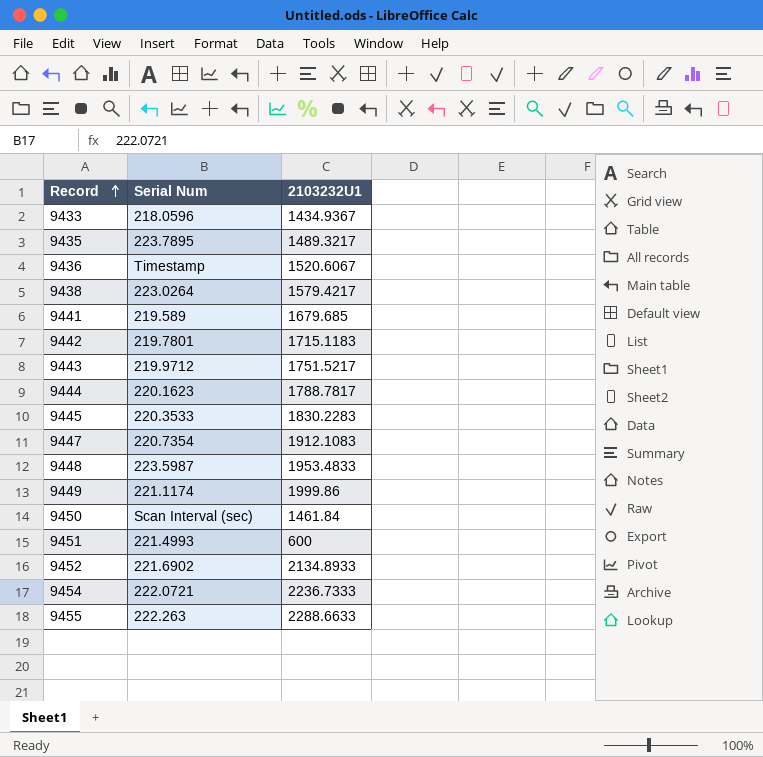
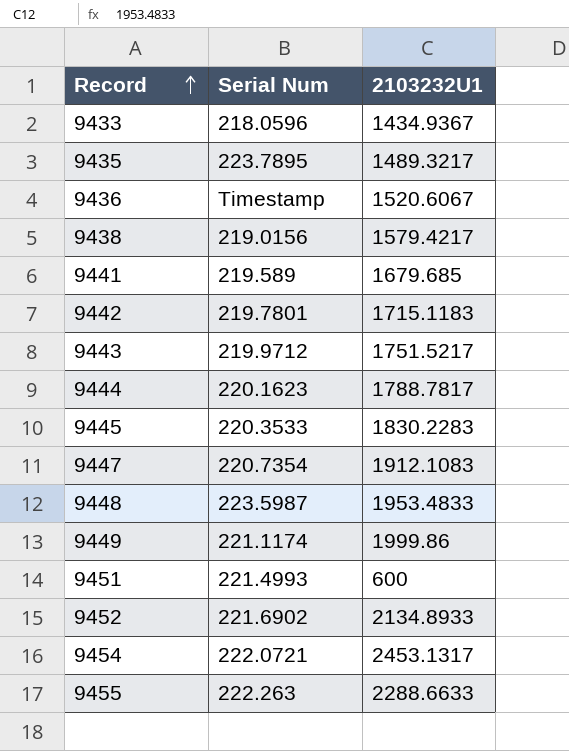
row 9450: Scan Interval (sec) | 1461.84 -> none
9438 | Serial Num: 223.0264 -> 219.0156
9454 | 2103232U1: 2236.7333 -> 2453.1317

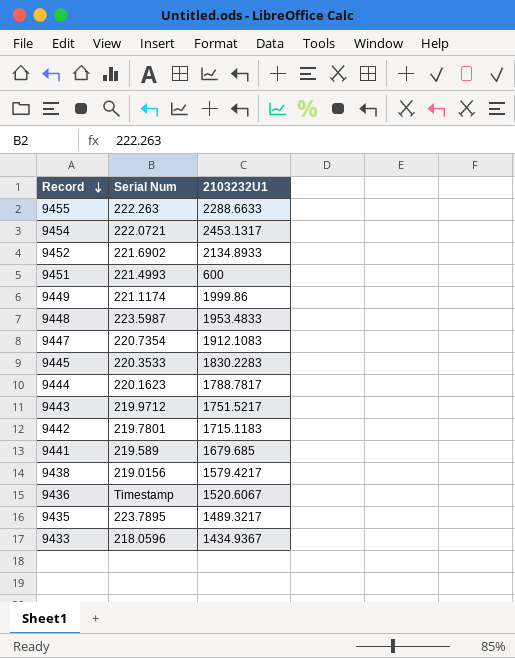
row order: Record ascending -> Record descending

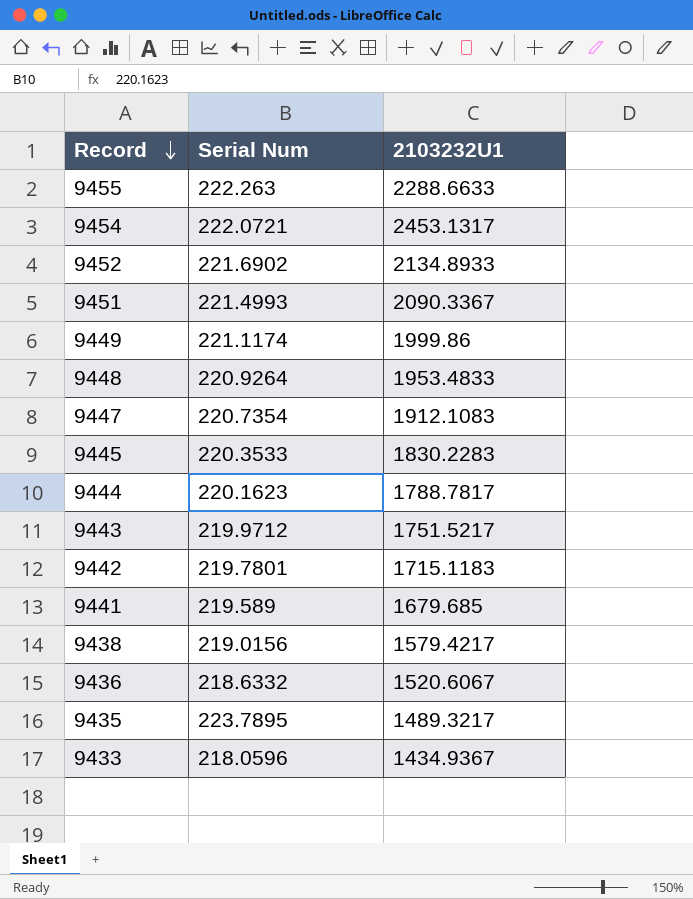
9451 | 2103232U1: 600 -> 2090.3367
9448 | Serial Num: 223.5987 -> 220.9264
9436 | Serial Num: Timestamp -> 218.6332

